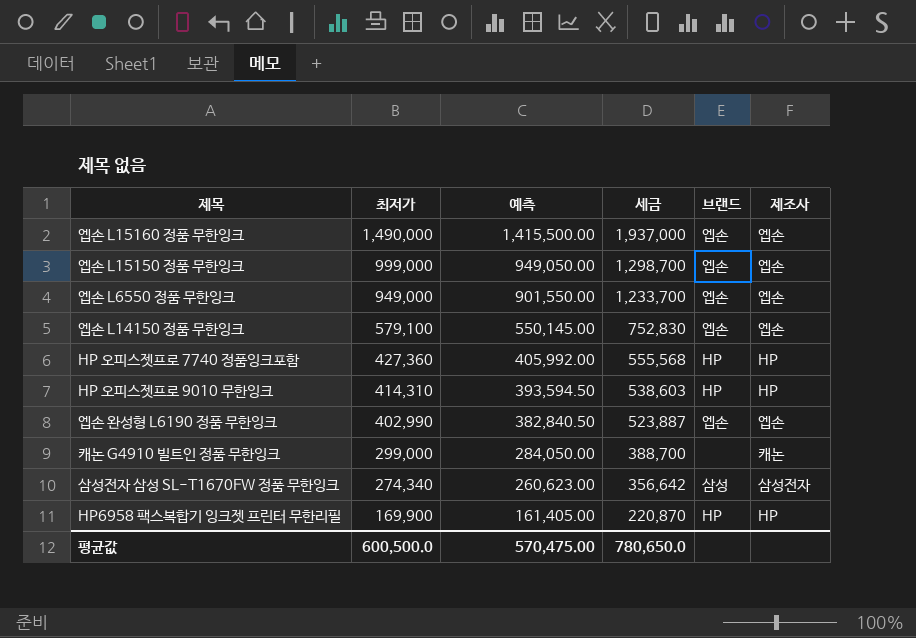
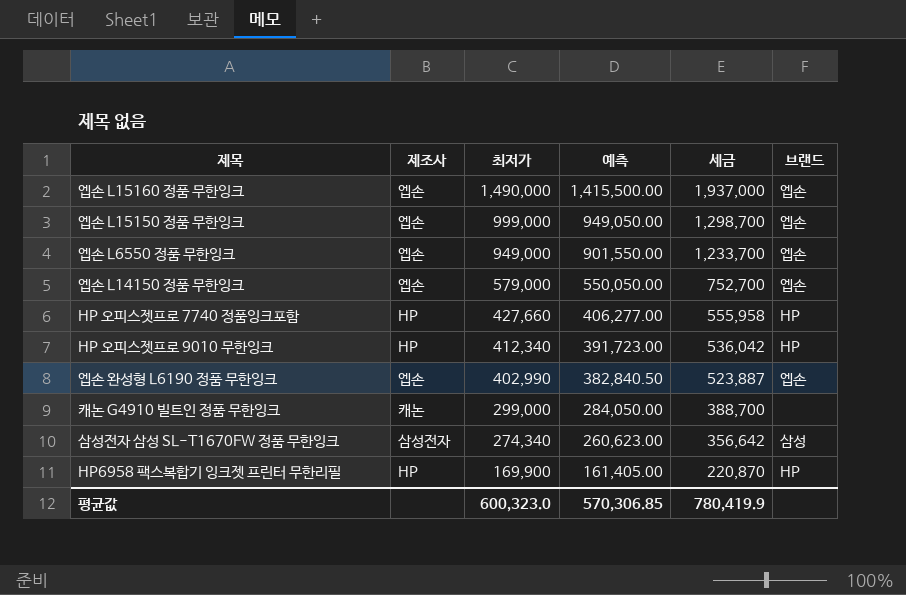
column 제조사 | position: 6 -> 2
엡손 L14150 정품 무한잉크 | 최저가: 579,100 -> 579,000
엡손 L14150 정품 무한잉크 | 예측: 550,145.00 -> 550,050.00
엡손 L14150 정품 무한잉크 | 세금: 752,830 -> 752,700
HP 오피스젯프로 7740 정품잉크포함 | 최저가: 427,360 -> 427,660
HP 오피스젯프로 7740 정품잉크포함 | 예측: 405,992.00 -> 406,277.00
HP 오피스젯프로 7740 정품잉크포함 | 세금: 555,568 -> 555,958
HP 오피스젯프로 9010 무한잉크 | 최저가: 414,310 -> 412,340
HP 오피스젯프로 9010 무한잉크 | 예측: 393,594.50 -> 391,723.00
HP 오피스젯프로 9010 무한잉크 | 세금: 538,603 -> 536,042
평균값 | 최저가: 600,500.0 -> 600,323.0
평균값 | 예측: 570,475.00 -> 570,306.85
평균값 | 세금: 780,650.0 -> 780,419.9

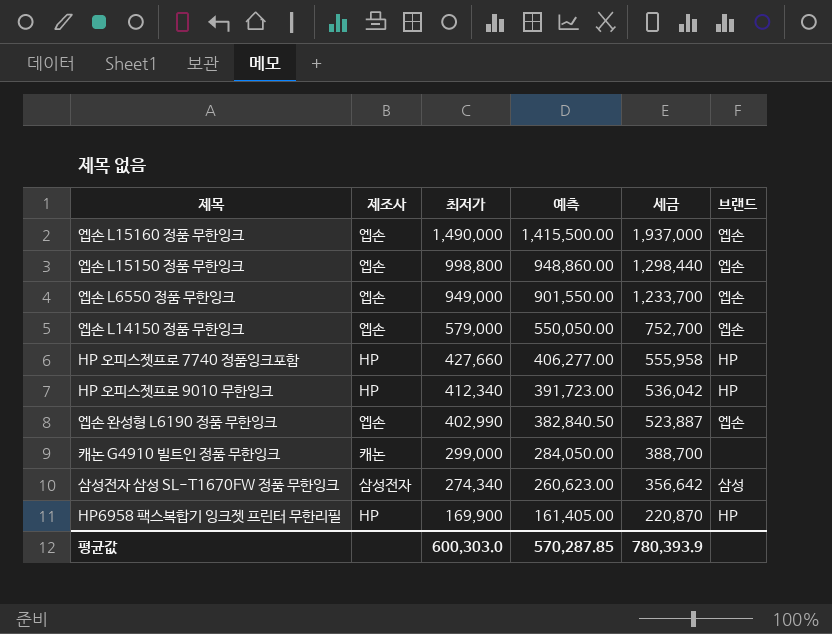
엡손 L15150 정품 무한잉크 | 최저가: 999,000 -> 998,800
엡손 L15150 정품 무한잉크 | 예측: 949,050.00 -> 948,860.00
엡손 L15150 정품 무한잉크 | 세금: 1,298,700 -> 1,298,440
평균값 | 최저가: 600,323.0 -> 600,303.0
평균값 | 예측: 570,306.85 -> 570,287.85
평균값 | 세금: 780,419.9 -> 780,393.9

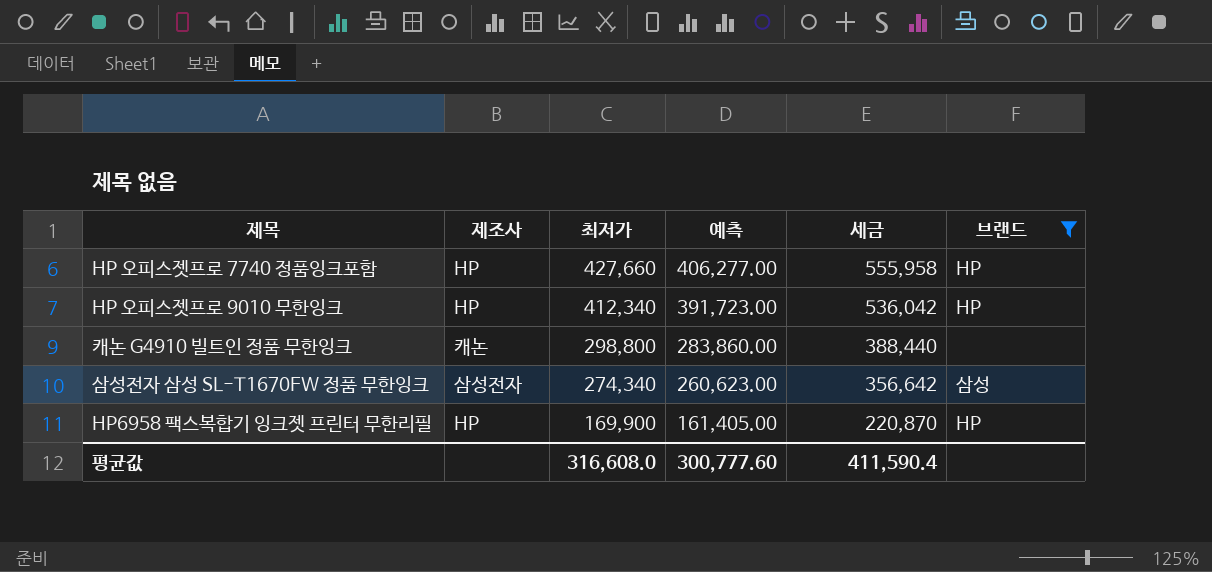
filter: none -> 브랜드 != 엡손
캐논 G4910 빌트인 정품 무한잉크 | 최저가: 299,000 -> 298,800
캐논 G4910 빌트인 정품 무한잉크 | 예측: 284,050.00 -> 283,860.00
캐논 G4910 빌트인 정품 무한잉크 | 세금: 388,700 -> 388,440
평균값 | 최저가: 600,303.0 -> 316,608.0
평균값 | 예측: 570,287.85 -> 300,777.60
평균값 | 세금: 780,393.9 -> 411,590.4

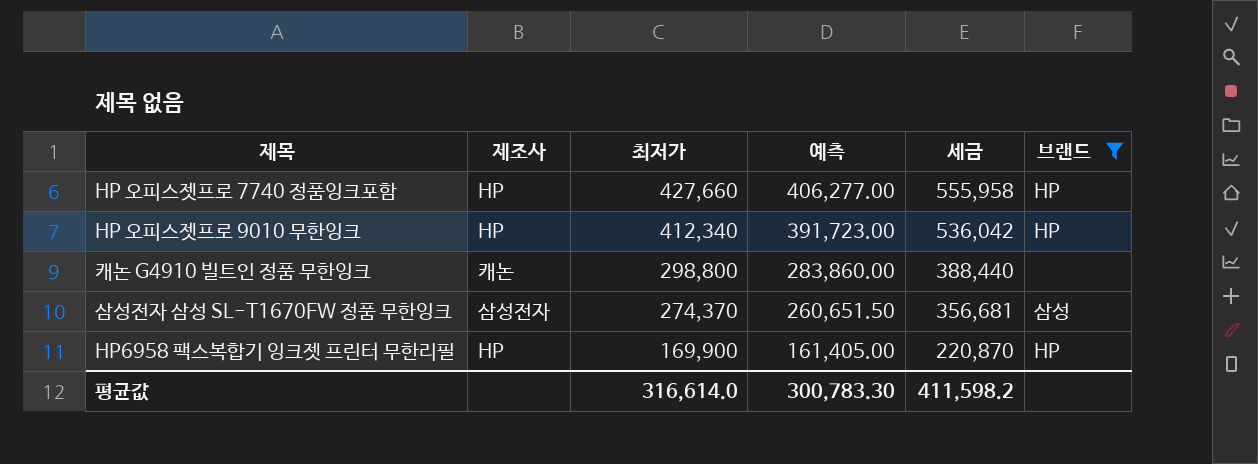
삼성전자 삼성 SL-T1670FW 정품 무한잉크 | 최저가: 274,340 -> 274,370
삼성전자 삼성 SL-T1670FW 정품 무한잉크 | 예측: 260,623.00 -> 260,651.50
삼성전자 삼성 SL-T1670FW 정품 무한잉크 | 세금: 356,642 -> 356,681
평균값 | 최저가: 316,608.0 -> 316,614.0
평균값 | 예측: 300,777.60 -> 300,783.30
평균값 | 세금: 411,590.4 -> 411,598.2

